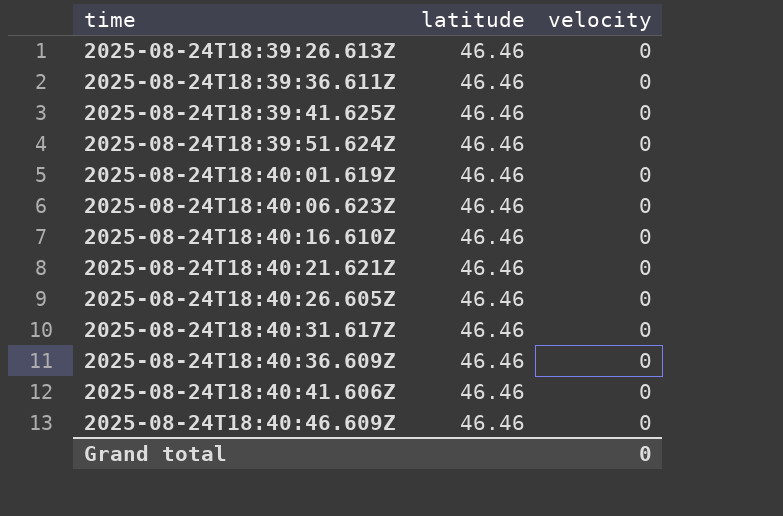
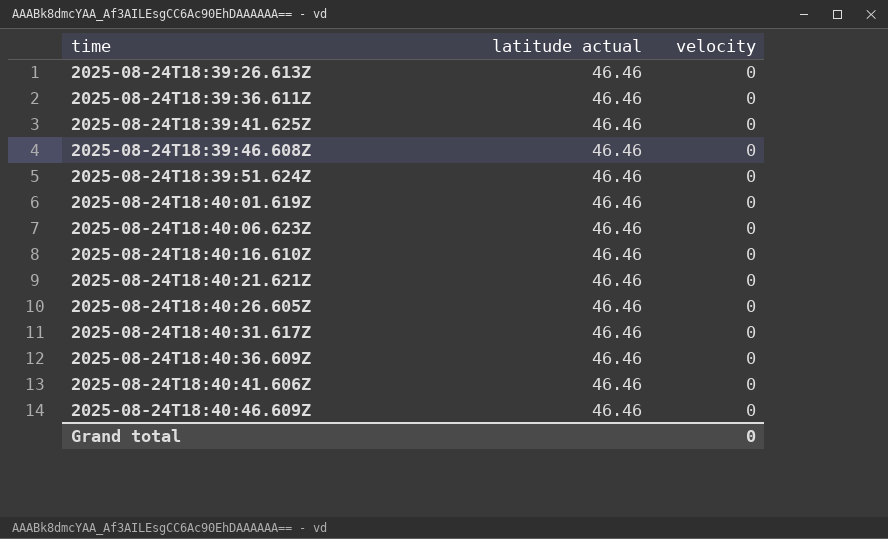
column name: latitude -> latitude actual
row 2025-08-24T18:39:46.608Z: none -> 46.46 | 0

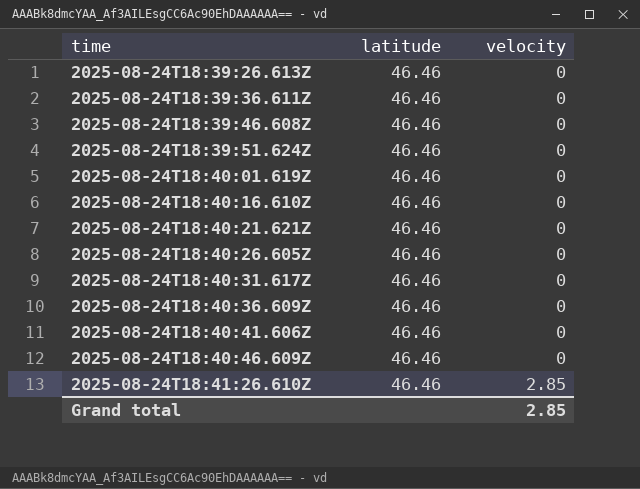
column name: latitude actual -> latitude
row 2025-08-24T18:39:41.625Z: 46.46 | 0 -> none
row 2025-08-24T18:40:06.623Z: 46.46 | 0 -> none
row 2025-08-24T18:41:26.610Z: none -> 46.46 | 2.85
Grand total | velocity: 0 -> 2.85

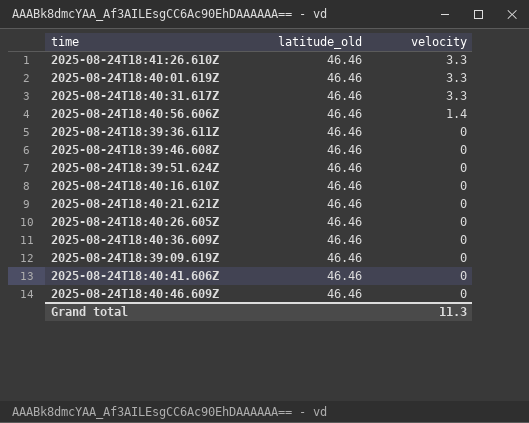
row order: time ascending -> velocity descending
column name: latitude -> latitude_old
row 2025-08-24T18:39:26.613Z: 46.46 | 0 -> none
2025-08-24T18:41:26.610Z | velocity: 2.85 -> 3.3
2025-08-24T18:40:01.619Z | velocity: 0 -> 3.3
2025-08-24T18:40:31.617Z | velocity: 0 -> 3.3
row 2025-08-24T18:40:56.606Z: none -> 46.46 | 1.4
row 2025-08-24T18:39:09.619Z: none -> 46.46 | 0
Grand total | velocity: 2.85 -> 11.3

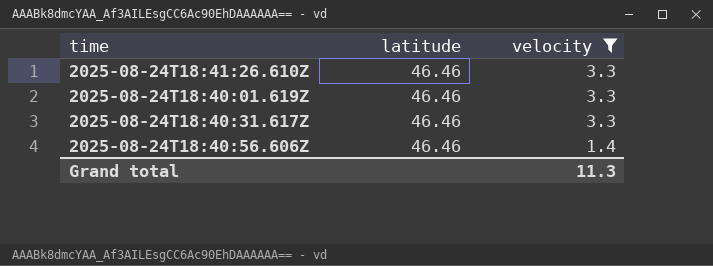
filter: none -> velocity != 0
column name: latitude_old -> latitude

